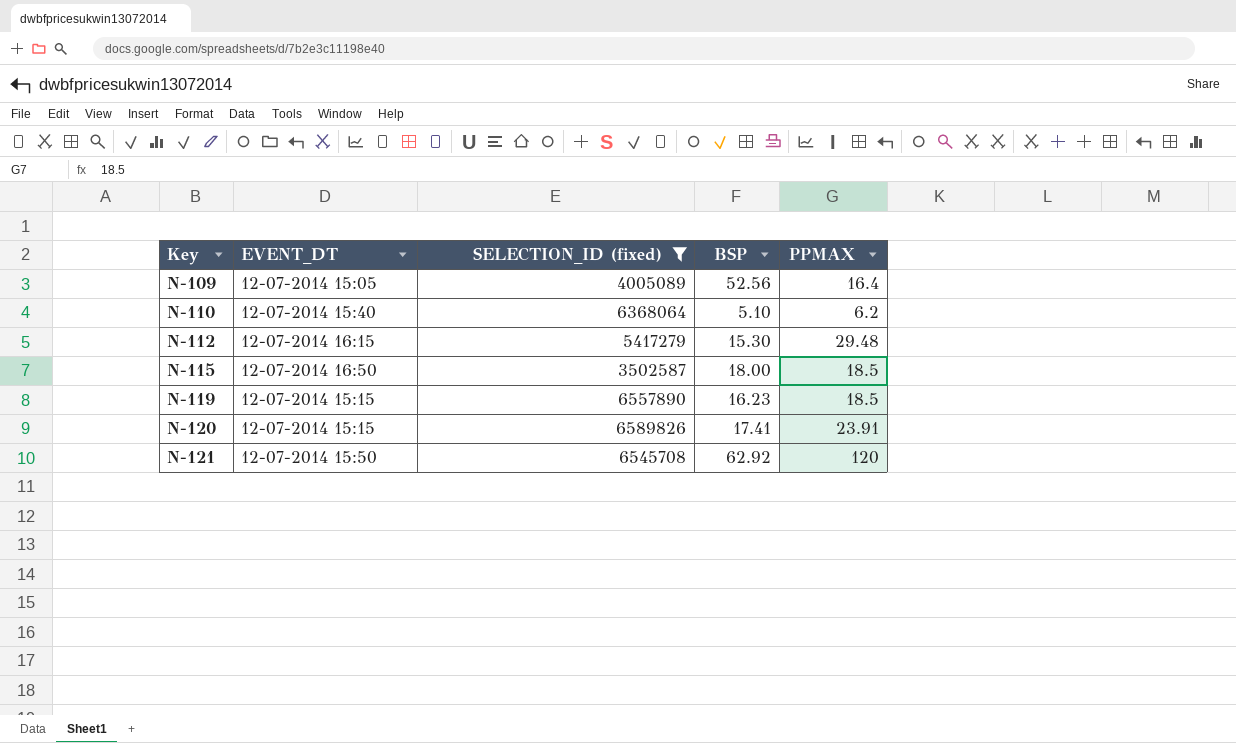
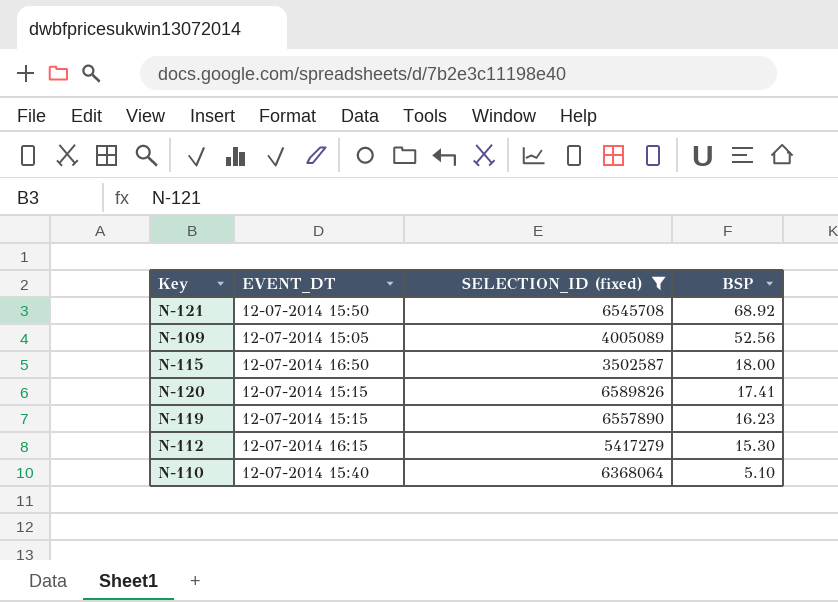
row order: Key ascending -> BSP descending
column PPMAX | position: 5 -> none
N-121 | BSP: 62.92 -> 68.92

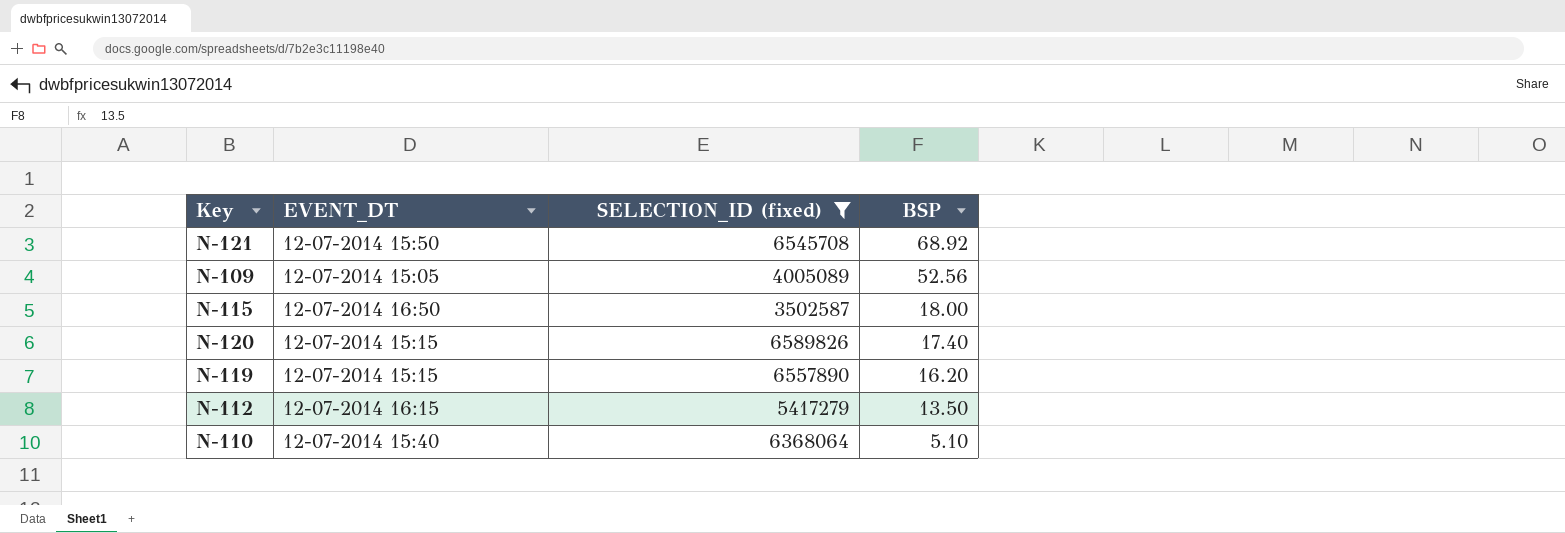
N-120 | BSP: 17.41 -> 17.40
N-119 | BSP: 16.23 -> 16.20
N-112 | BSP: 15.30 -> 13.50

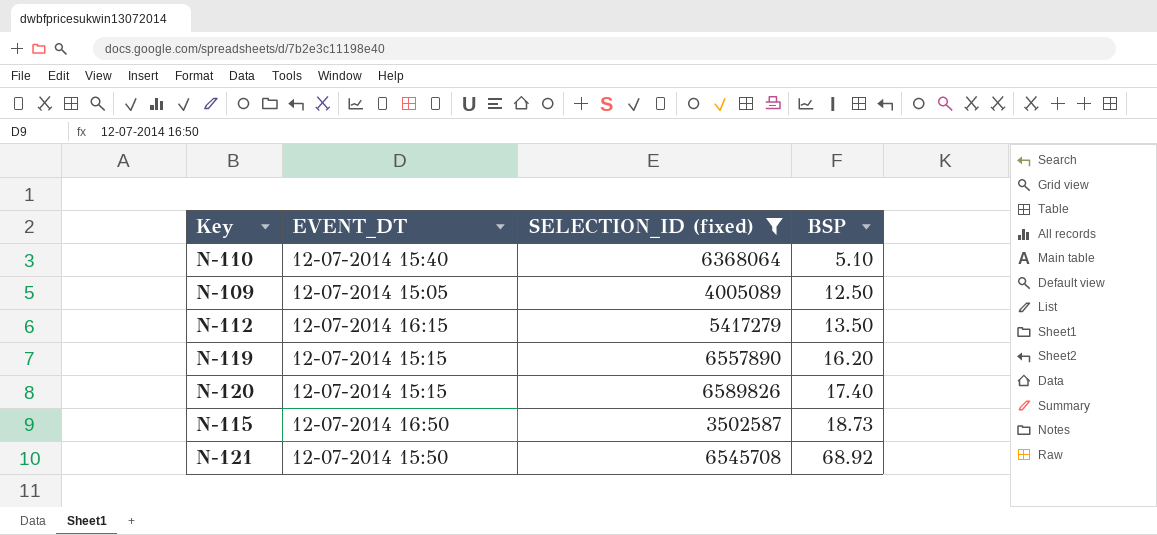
row order: BSP descending -> BSP ascending
N-109 | BSP: 52.56 -> 12.50
N-115 | BSP: 18.00 -> 18.73

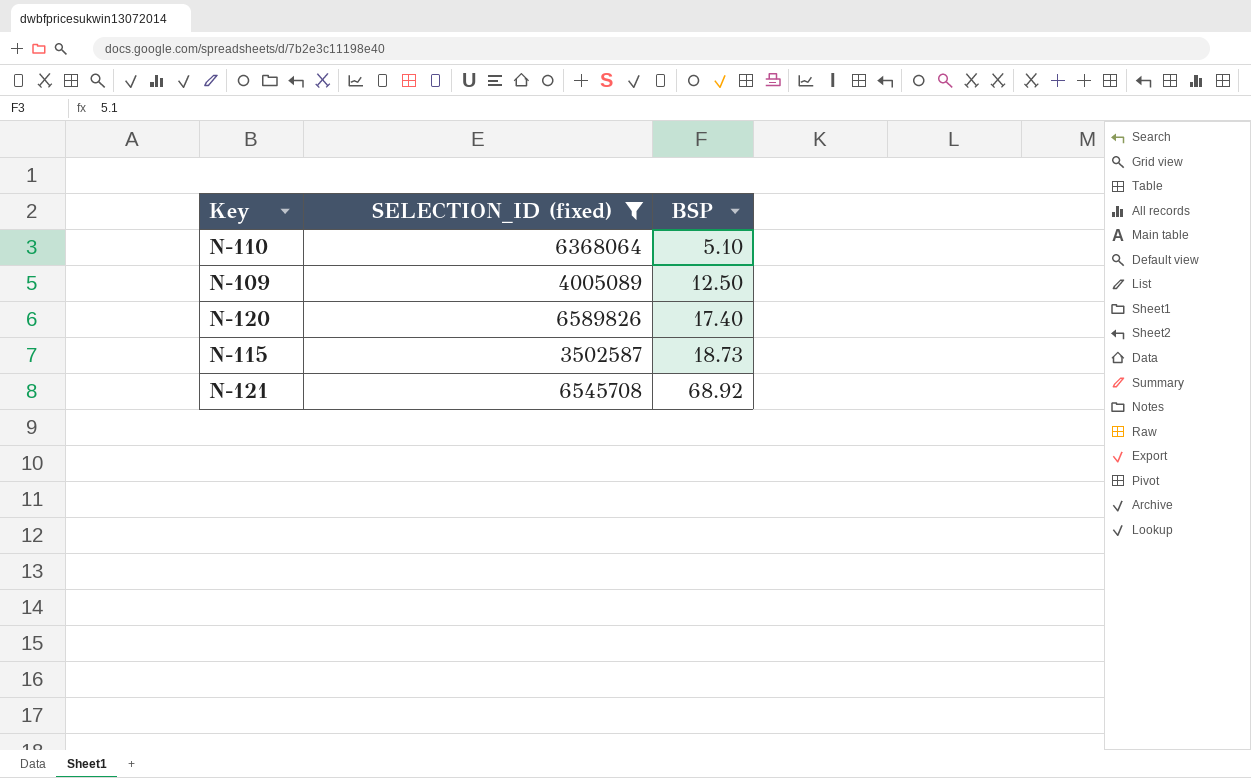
column EVENT_DT | position: 2 -> none
row N-112: 12-07-2014 16:15 | 5417279 | 13.50 -> none
row N-119: 12-07-2014 15:15 | 6557890 | 16.20 -> none

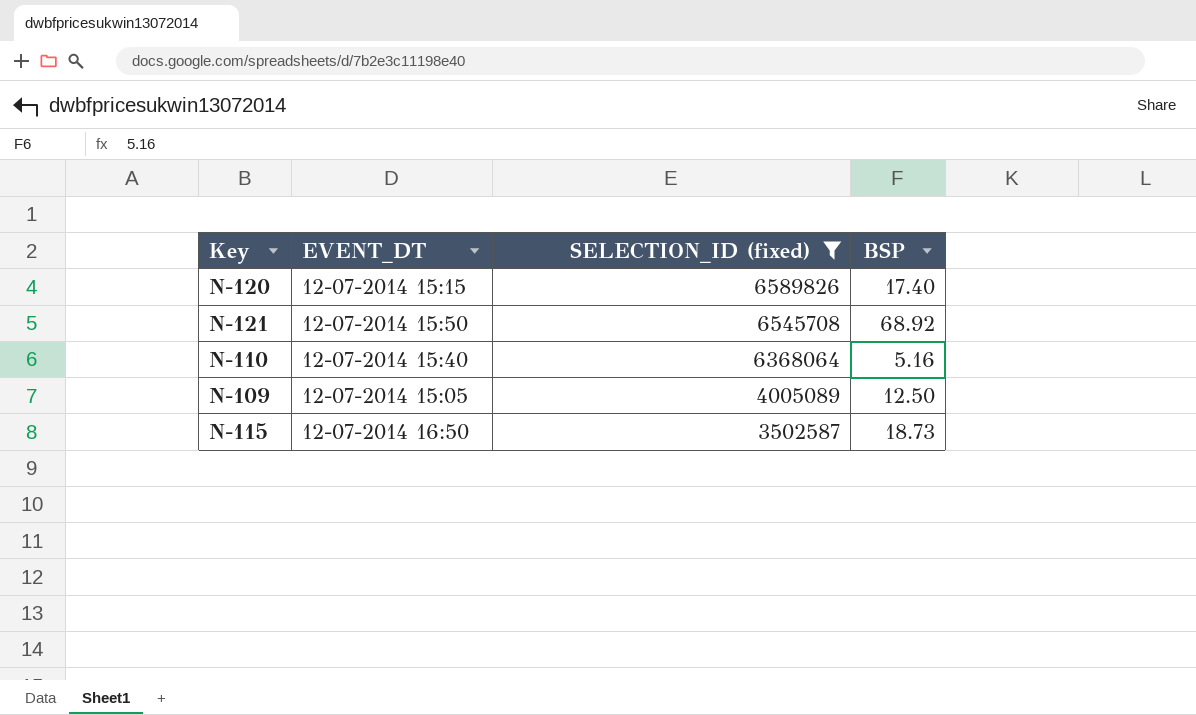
row order: BSP ascending -> SELECTION_ID (fixed) descending
column EVENT_DT | position: none -> 2
N-110 | BSP: 5.10 -> 5.16

